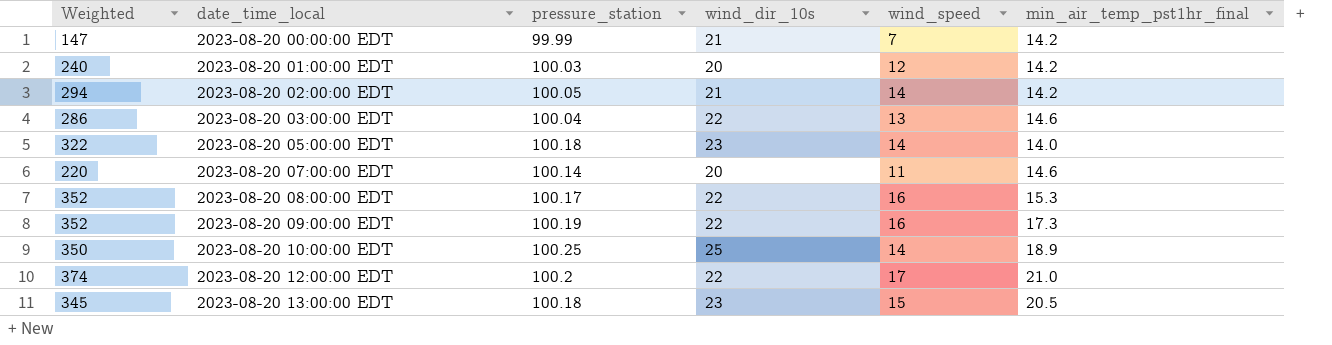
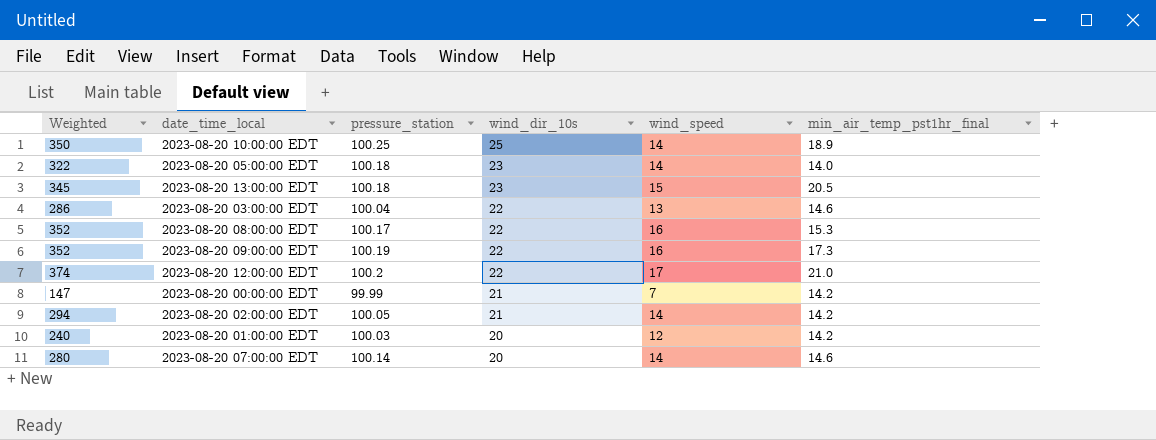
row order: date_time_local ascending -> wind_dir_10s descending
2023-08-20 07:00:00 EDT | Weighted: 220 -> 280
2023-08-20 07:00:00 EDT | wind_speed: 11 -> 14

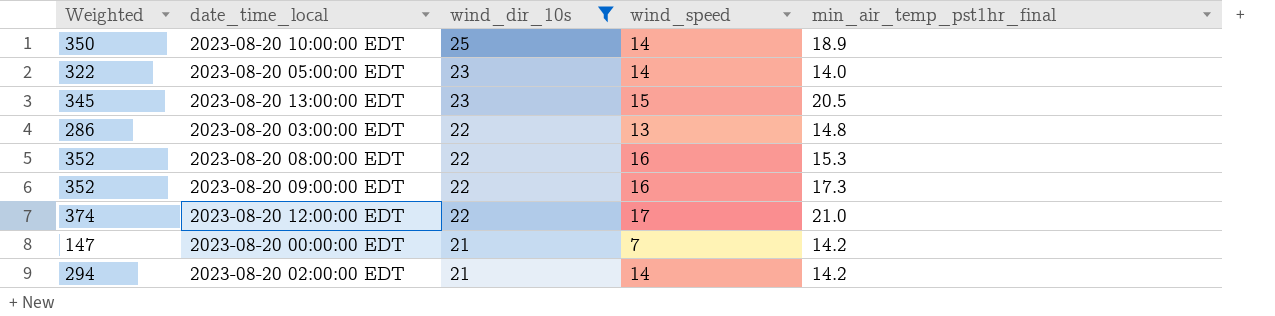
filter: none -> wind_dir_10s != 20
column pressure_station | position: 3 -> none
2023-08-20 03:00:00 EDT | min_air_temp_pst1hr_final: 14.6 -> 14.8

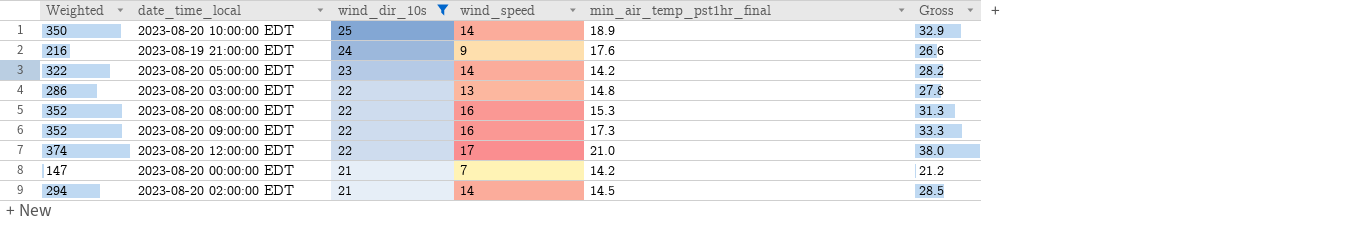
column Gross | formula: none -> [wind_speed] + [min_air_temp_pst1hr_final]
row 2023-08-20 13:00:00 EDT: 345 | 23 | 15 | 20.5 -> none
row 2023-08-19 21:00:00 EDT: none -> 216 | 24 | 9 | 17.6 | 26.6
2023-08-20 05:00:00 EDT | min_air_temp_pst1hr_final: 14.0 -> 14.2
2023-08-20 02:00:00 EDT | min_air_temp_pst1hr_final: 14.2 -> 14.5

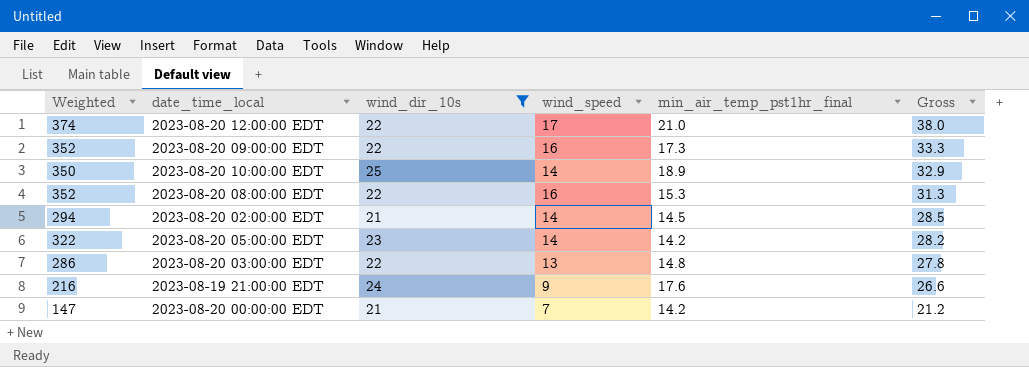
row order: wind_dir_10s descending -> Gross descending

